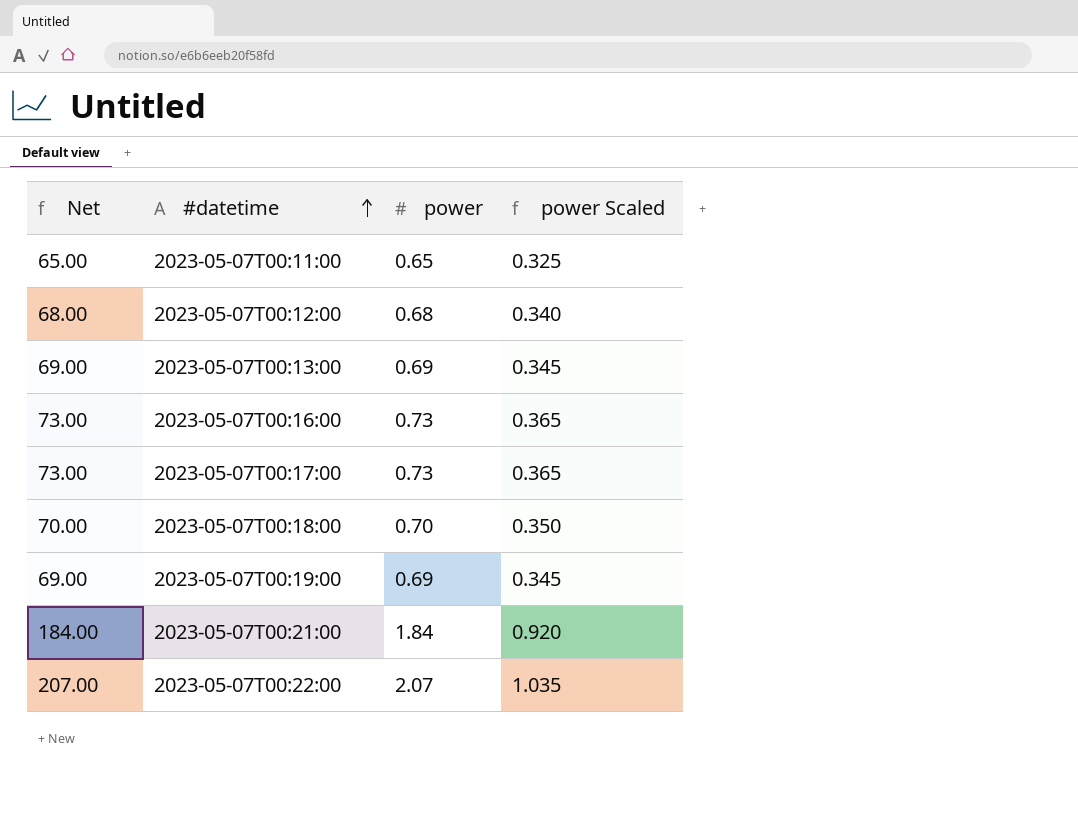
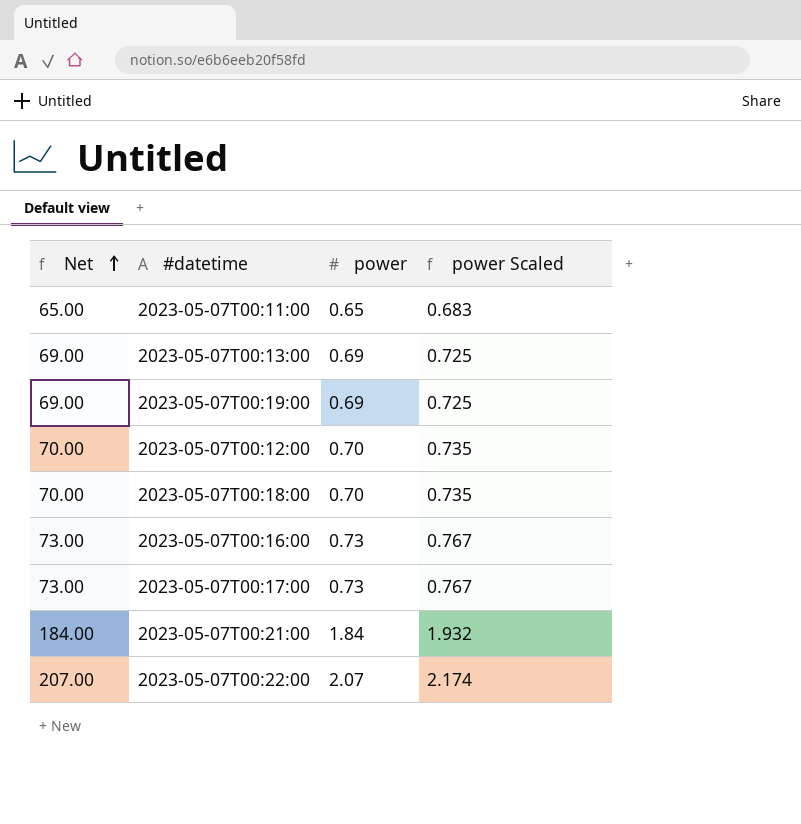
row order: #datetime ascending -> Net ascending
column power Scaled | formula: [power] * 0.5 -> [power] * 1.05
2023-05-07T00:12:00 | Net: 68.00 -> 70.00
2023-05-07T00:12:00 | power: 0.68 -> 0.70

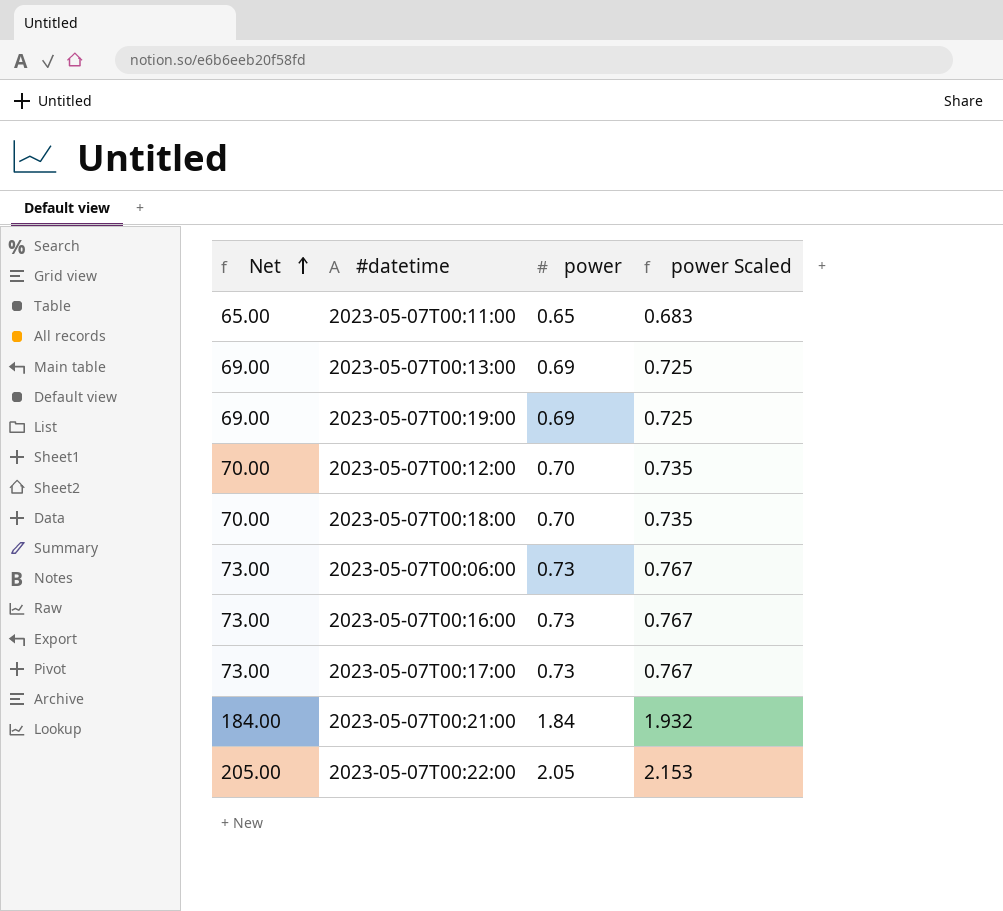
row 2023-05-07T00:06:00: none -> 73.00 | 0.73 | 0.767
2023-05-07T00:22:00 | Net: 207.00 -> 205.00
2023-05-07T00:22:00 | power: 2.07 -> 2.05
2023-05-07T00:22:00 | power Scaled: 2.174 -> 2.153

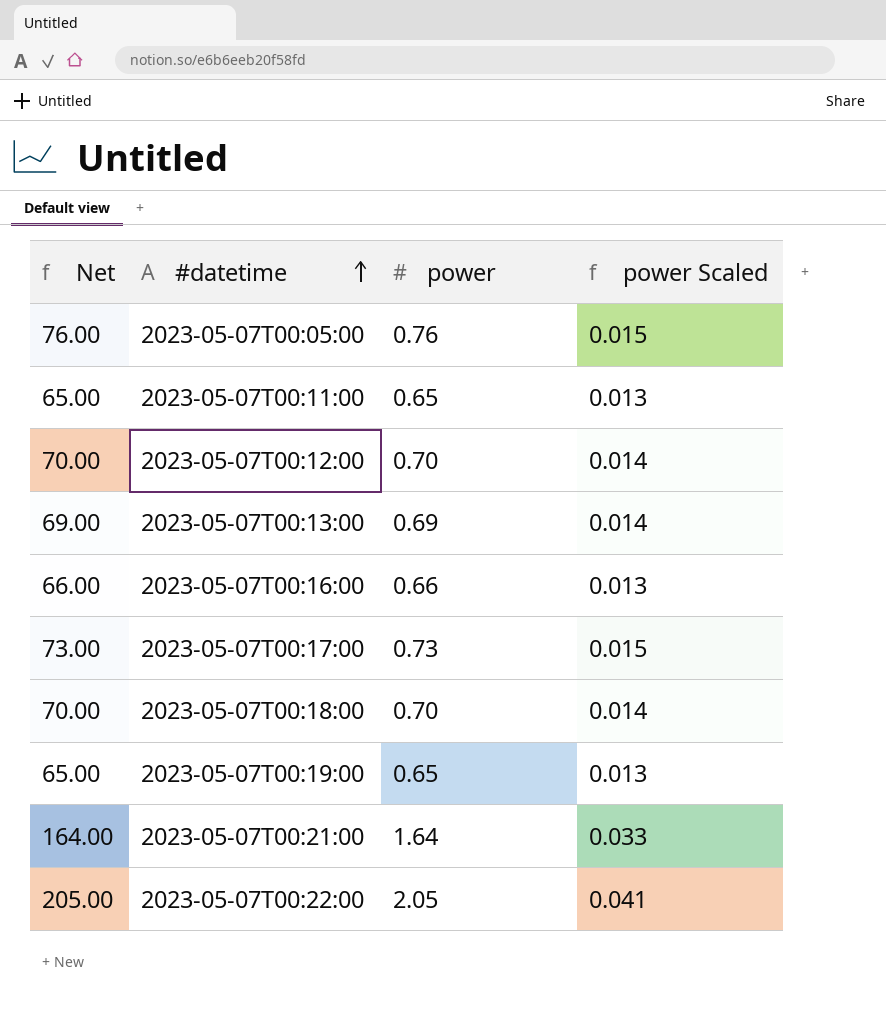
row order: Net ascending -> #datetime ascending
column power Scaled | formula: [power] * 1.05 -> [power] * 0.02
row 2023-05-07T00:06:00: 73.00 | 0.73 | 0.767 -> none
row 2023-05-07T00:05:00: none -> 76.00 | 0.76 | 0.015
2023-05-07T00:16:00 | Net: 73.00 -> 66.00
2023-05-07T00:16:00 | power: 0.73 -> 0.66
2023-05-07T00:19:00 | Net: 69.00 -> 65.00
2023-05-07T00:19:00 | power: 0.69 -> 0.65
2023-05-07T00:21:00 | Net: 184.00 -> 164.00
2023-05-07T00:21:00 | power: 1.84 -> 1.64

